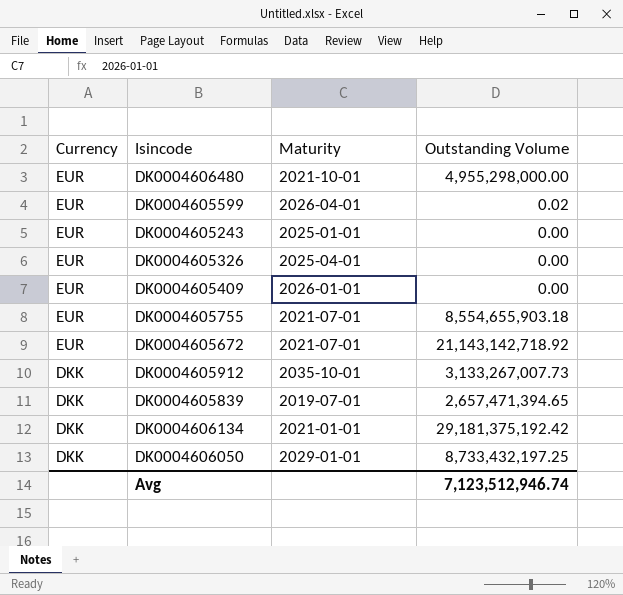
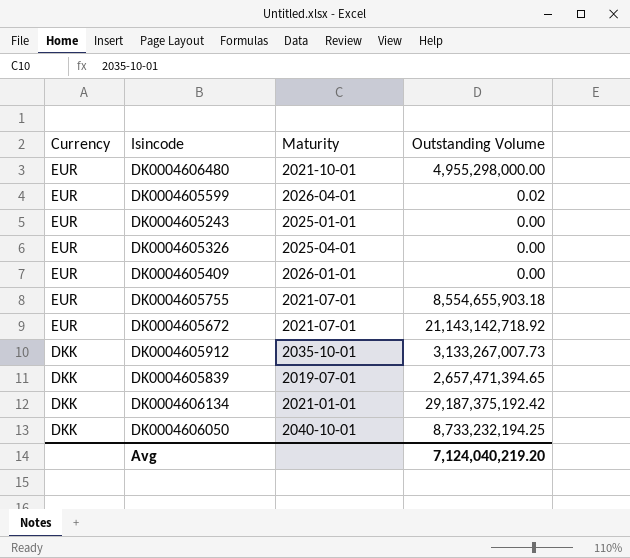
DK0004606134 | Outstanding Volume: 29,181,375,192.42 -> 29,187,375,192.42
DK0004606050 | Maturity: 2029-01-01 -> 2040-10-01
DK0004606050 | Outstanding Volume: 8,733,432,197.25 -> 8,733,232,194.25
Avg | Outstanding Volume: 7,123,512,946.74 -> 7,124,040,219.20

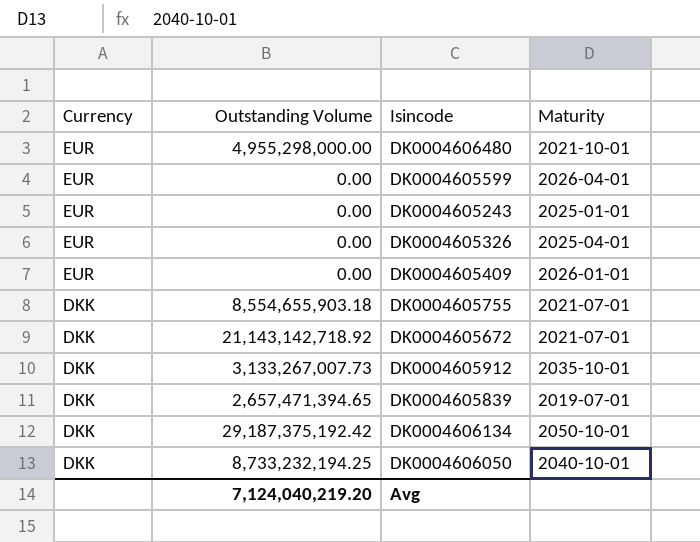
column Outstanding Volume | position: 4 -> 2
DK0004605599 | Outstanding Volume: 0.02 -> 0.00
DK0004605755 | Currency: EUR -> DKK
DK0004605672 | Currency: EUR -> DKK
DK0004606134 | Maturity: 2021-01-01 -> 2050-10-01

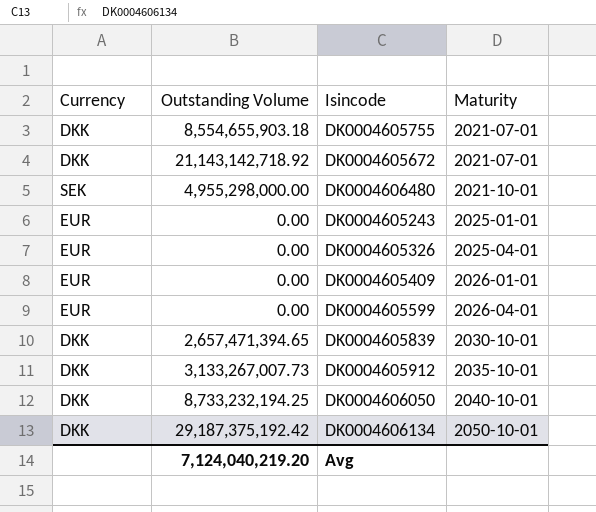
row order: Currency descending -> Maturity ascending
DK0004606480 | Currency: EUR -> SEK
DK0004605839 | Maturity: 2019-07-01 -> 2030-10-01

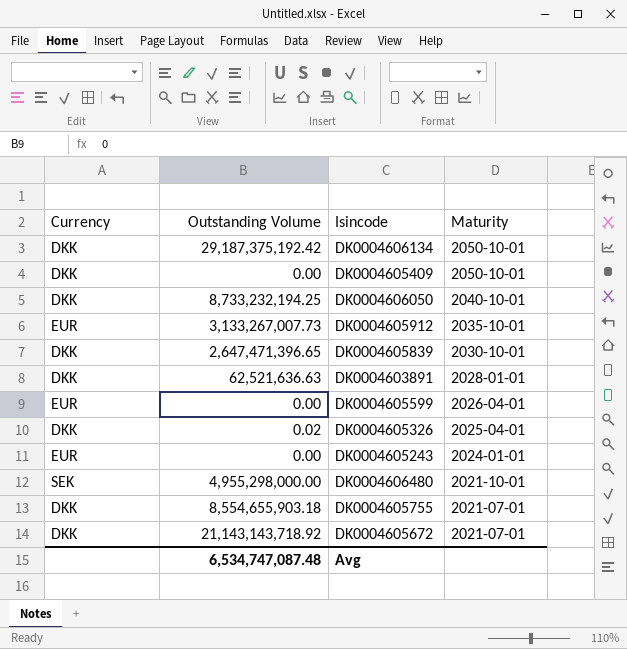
row order: Maturity ascending -> Maturity descending
DK0004605409 | Currency: EUR -> DKK
DK0004605409 | Maturity: 2026-01-01 -> 2050-10-01
DK0004605912 | Currency: DKK -> EUR
DK0004605839 | Outstanding Volume: 2,657,471,394.65 -> 2,647,471,396.65
row DK0004603891: none -> DKK | 62,521,636.63 | 2028-01-01
DK0004605326 | Currency: EUR -> DKK
DK0004605326 | Outstanding Volume: 0.00 -> 0.02
DK0004605243 | Maturity: 2025-01-01 -> 2024-01-01
DK0004605672 | Outstanding Volume: 21,143,142,718.92 -> 21,143,143,718.92
Avg | Outstanding Volume: 7,124,040,219.20 -> 6,534,747,087.48

